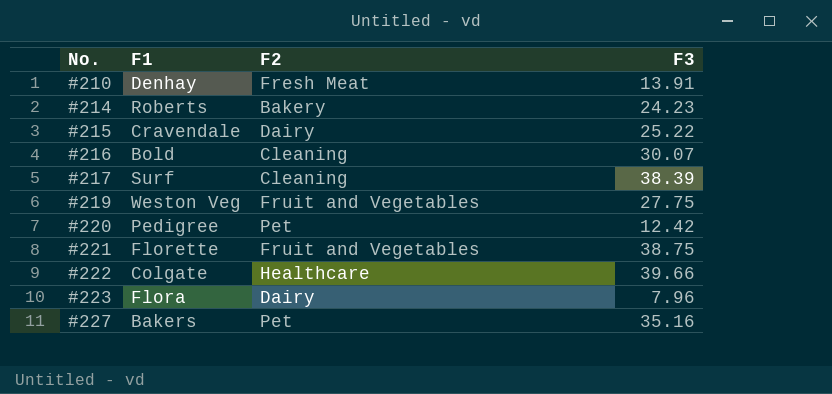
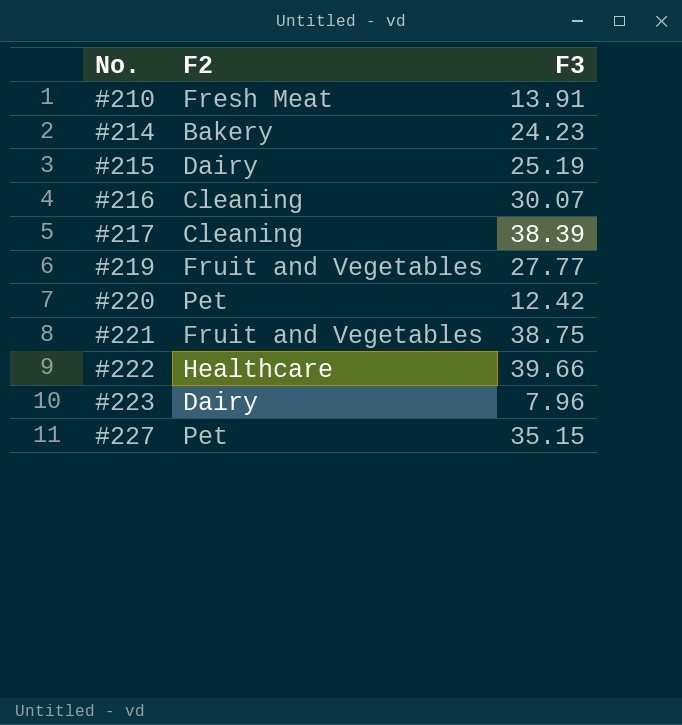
column F1 | position: 2 -> none
#215 | F3: 25.22 -> 25.19
#219 | F3: 27.75 -> 27.77
#227 | F3: 35.16 -> 35.15

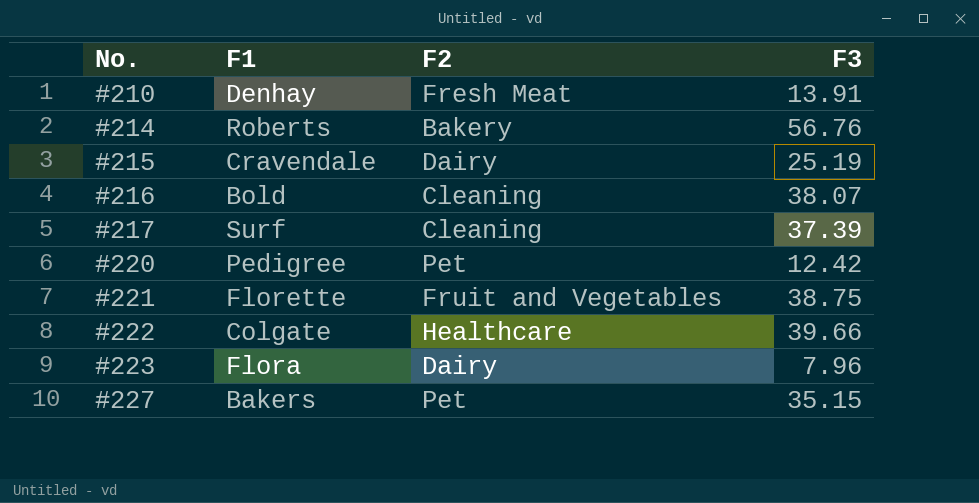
column F1 | position: none -> 2
row #219: Fruit and Vegetables | 27.77 -> none
#214 | F3: 24.23 -> 56.76
#216 | F3: 30.07 -> 38.07
#217 | F3: 38.39 -> 37.39

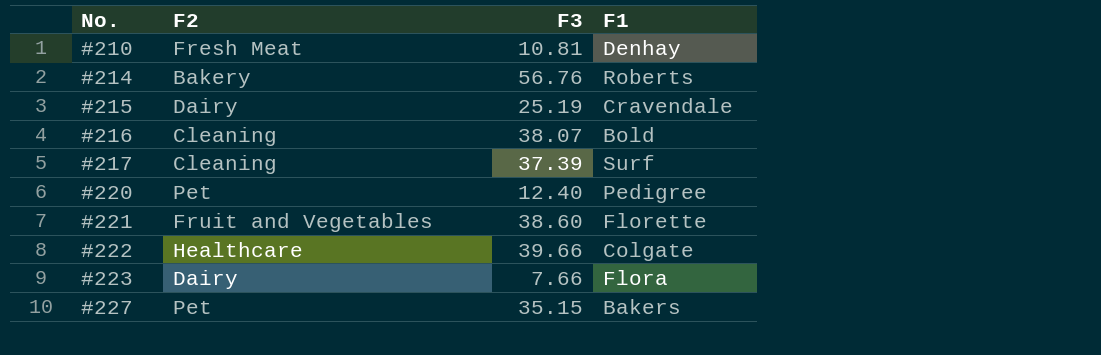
column F1 | position: 2 -> 4
#210 | F3: 13.91 -> 10.81
#220 | F3: 12.42 -> 12.40
#221 | F3: 38.75 -> 38.60
#223 | F3: 7.96 -> 7.66

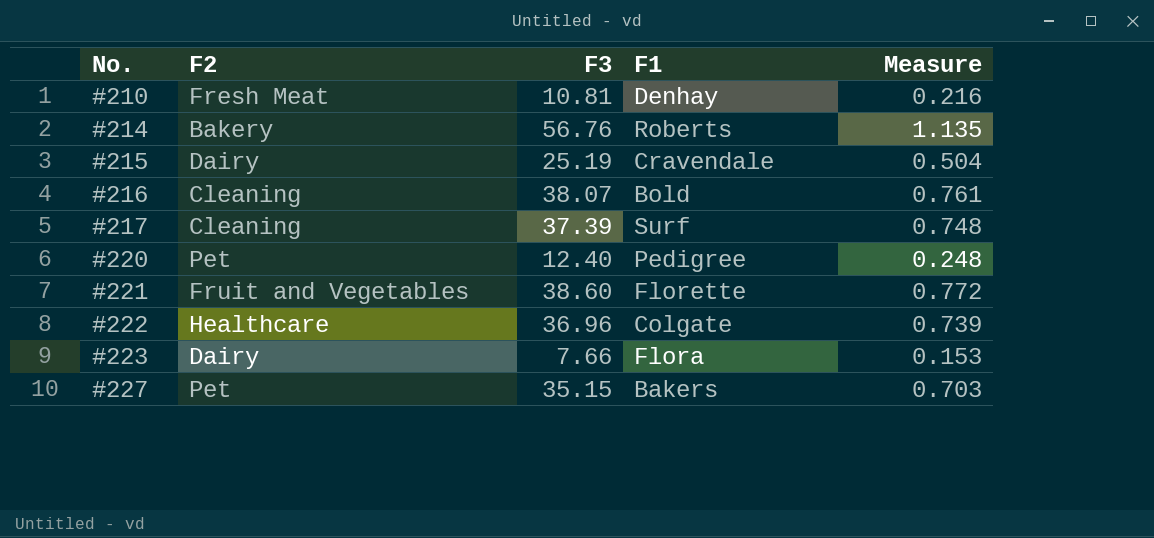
column Measure | formula: none -> [F3] * 0.02
#222 | F3: 39.66 -> 36.96

